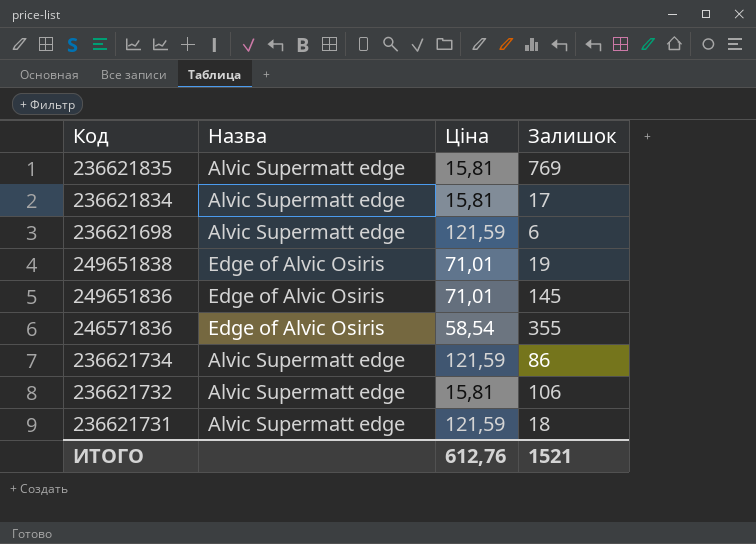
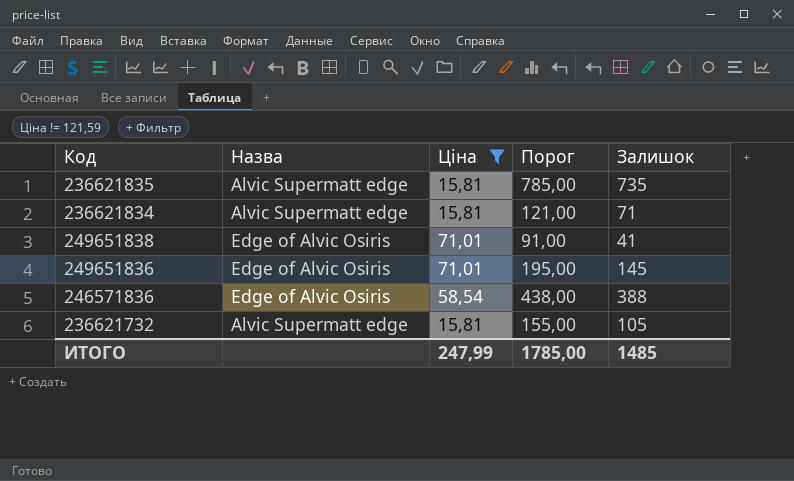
filter: none -> Ціна != 121,59
column Порог | formula: none -> [Залишок] + 50
236621835 | Залишок: 769 -> 735
236621834 | Залишок: 17 -> 71
249651838 | Залишок: 19 -> 41
246571836 | Залишок: 355 -> 388
236621732 | Залишок: 106 -> 105
ИТОГО | Ціна: 612,76 -> 247,99
ИТОГО | Залишок: 1521 -> 1485

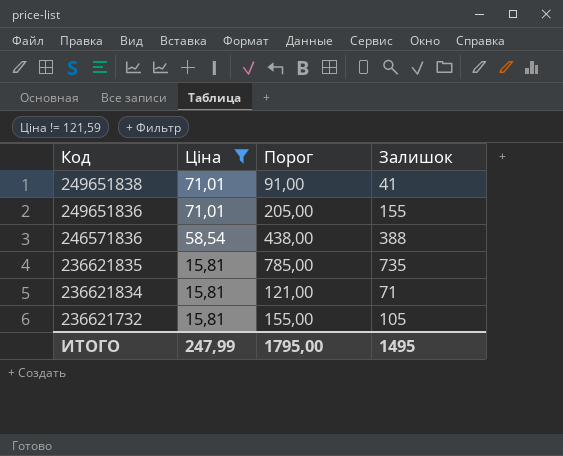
row order: none -> Код descending
column Назва | position: 2 -> none
249651836 | Порог: 195,00 -> 205,00
249651836 | Залишок: 145 -> 155
ИТОГО | Порог: 1785,00 -> 1795,00
ИТОГО | Залишок: 1485 -> 1495

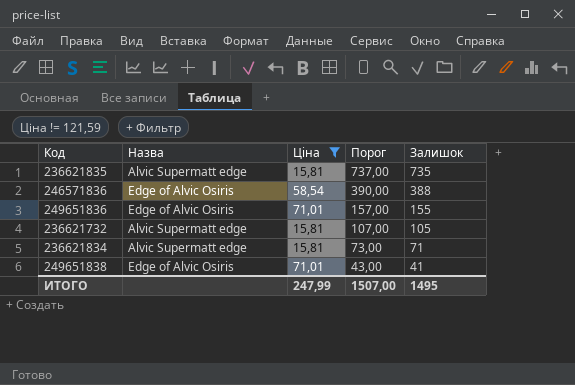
row order: Код descending -> Порог descending
column Назва | position: none -> 2
column Порог | formula: [Залишок] + 50 -> [Залишок] + 2
ИТОГО | Порог: 1795,00 -> 1507,00

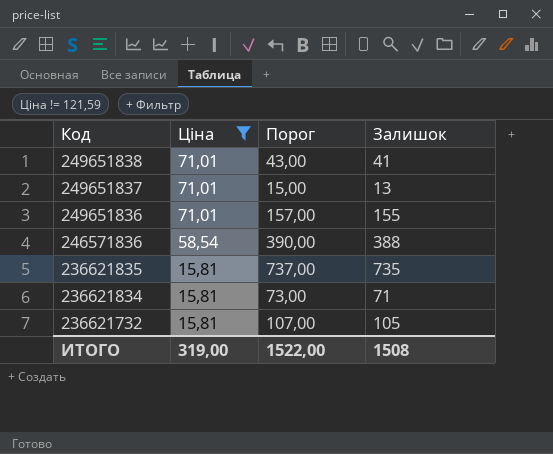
row order: Порог descending -> Код descending
column Назва | position: 2 -> none
row 249651837: none -> 71,01 | 15,00 | 13
ИТОГО | Ціна: 247,99 -> 319,00
ИТОГО | Порог: 1507,00 -> 1522,00
ИТОГО | Залишок: 1495 -> 1508

